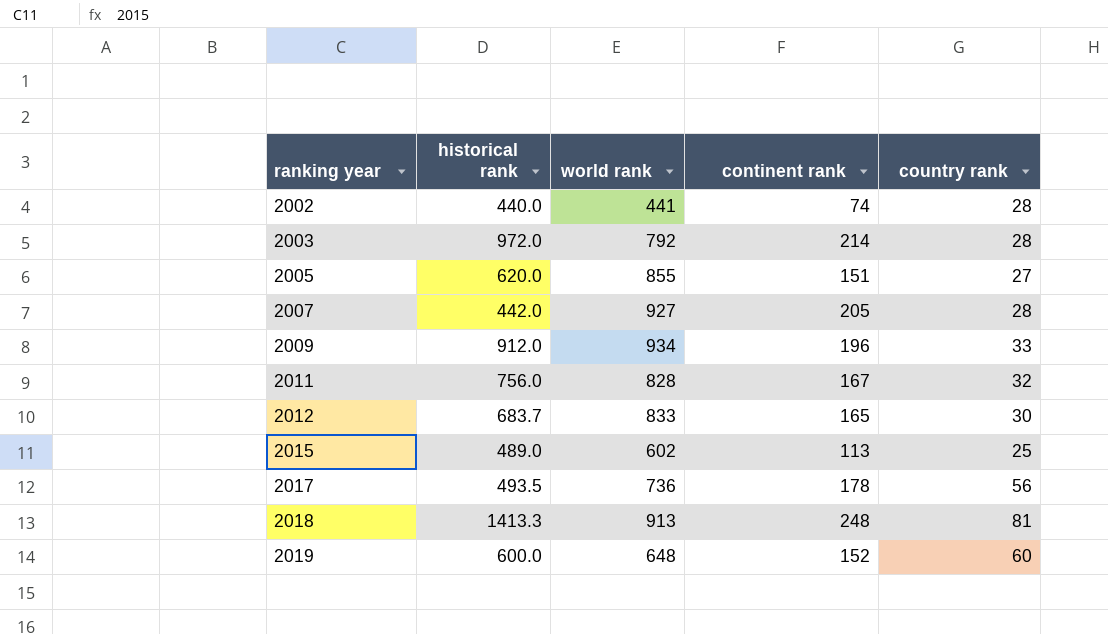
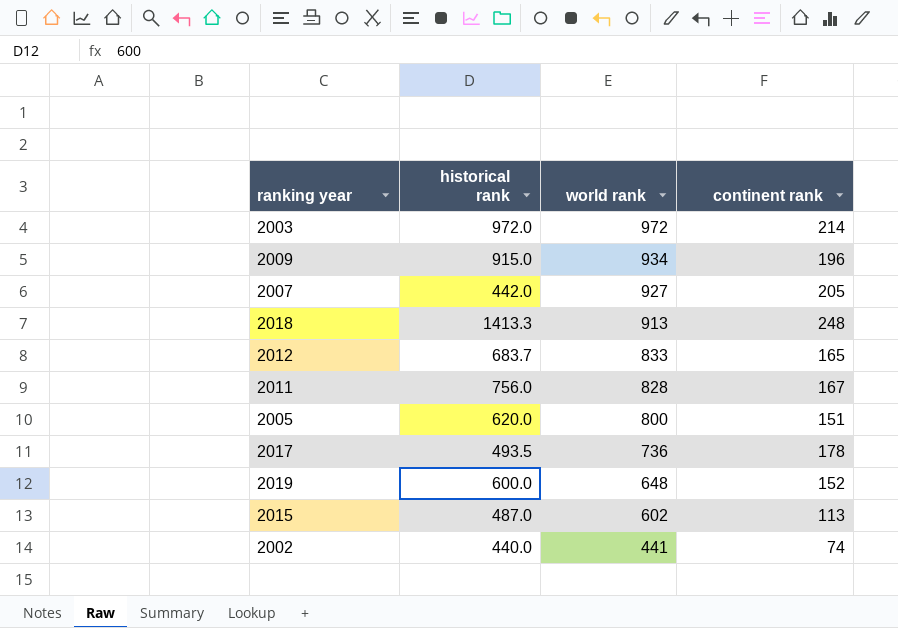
row order: ranking year ascending -> world rank descending
column country rank | position: 5 -> none
2003 | world rank: 792 -> 972
2009 | historical rank: 912.0 -> 915.0
2005 | world rank: 855 -> 800
2015 | historical rank: 489.0 -> 487.0

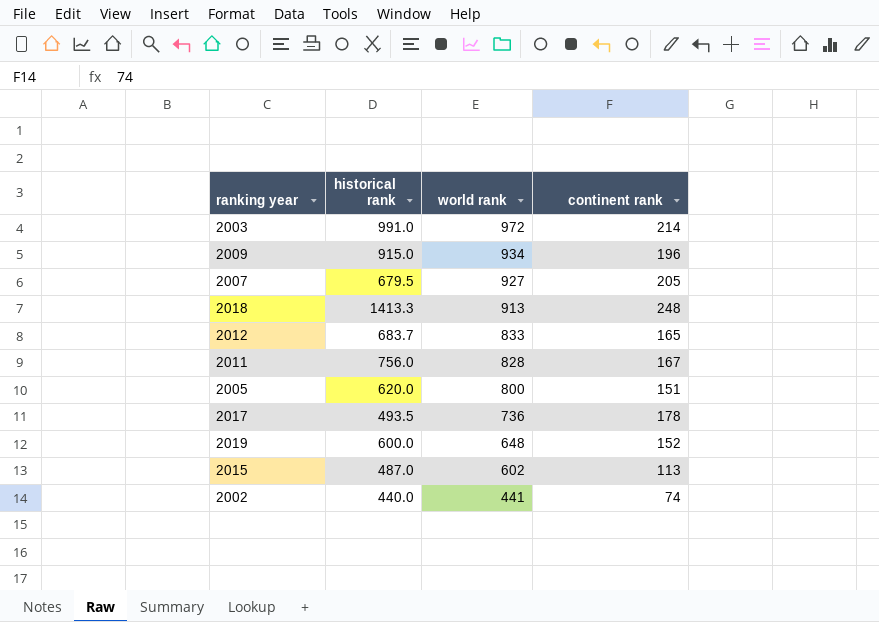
2003 | historical rank: 972.0 -> 991.0
2007 | historical rank: 442.0 -> 679.5

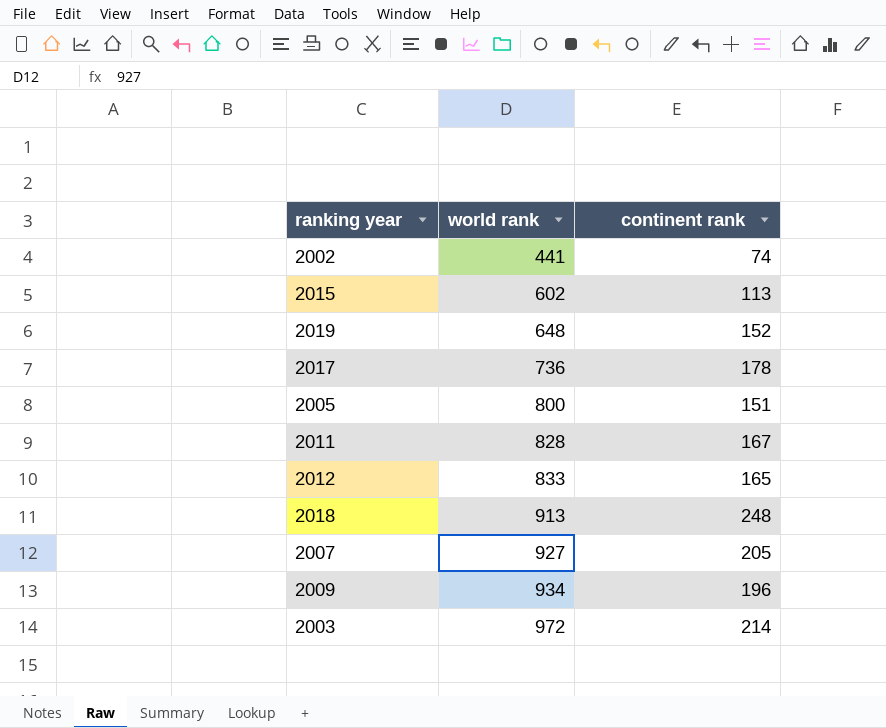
row order: world rank descending -> world rank ascending
column historical rank | position: 2 -> none

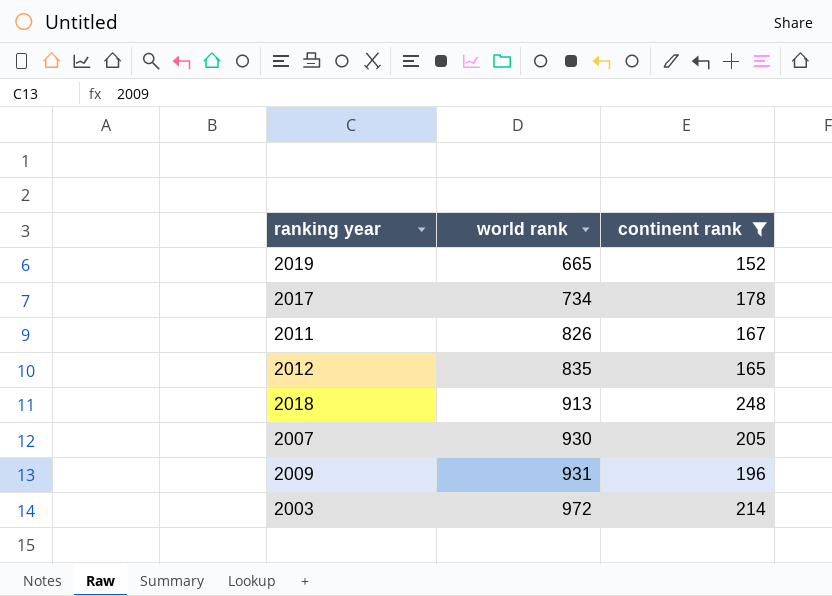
filter: none -> continent rank >= 152
2019 | world rank: 648 -> 665
2017 | world rank: 736 -> 734
2011 | world rank: 828 -> 826
2012 | world rank: 833 -> 835
2007 | world rank: 927 -> 930
2009 | world rank: 934 -> 931

